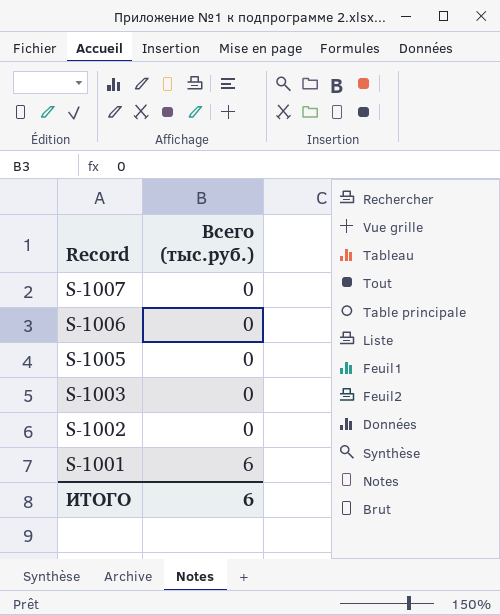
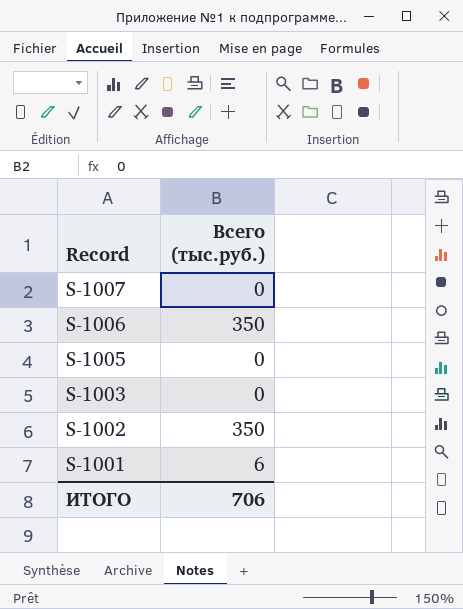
S-1006 | Всего (тыс.руб.): 0 -> 350
S-1002 | Всего (тыс.руб.): 0 -> 350
ИТОГО | Всего (тыс.руб.): 6 -> 706

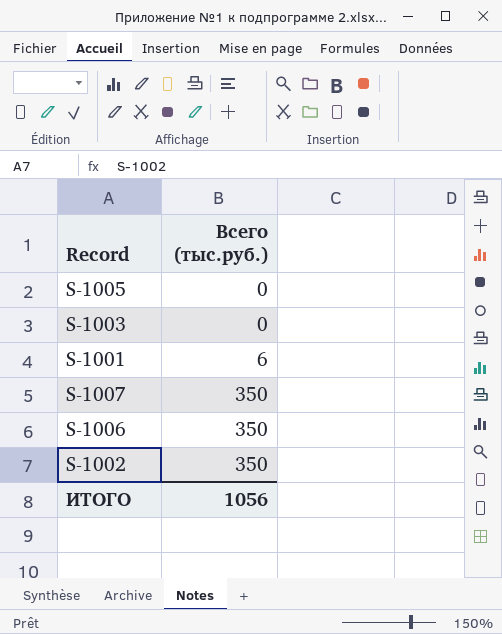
row order: Record descending -> Всего (тыс.руб.) ascending
S-1007 | Всего (тыс.руб.): 0 -> 350
ИТОГО | Всего (тыс.руб.): 706 -> 1056

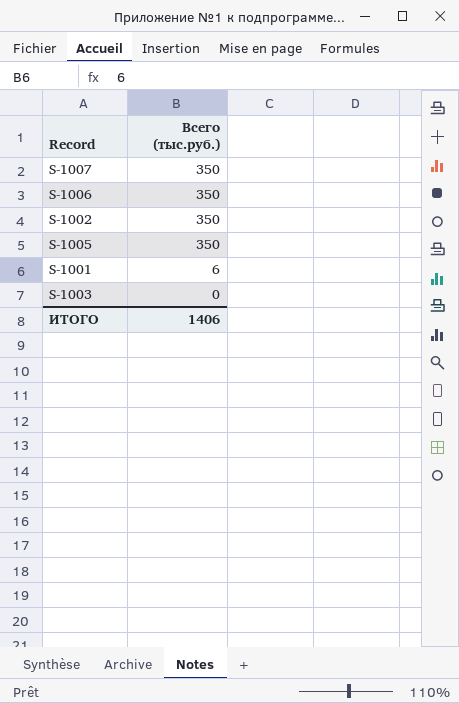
row order: Всего (тыс.руб.) ascending -> Всего (тыс.руб.) descending
S-1005 | Всего (тыс.руб.): 0 -> 350
ИТОГО | Всего (тыс.руб.): 1056 -> 1406

